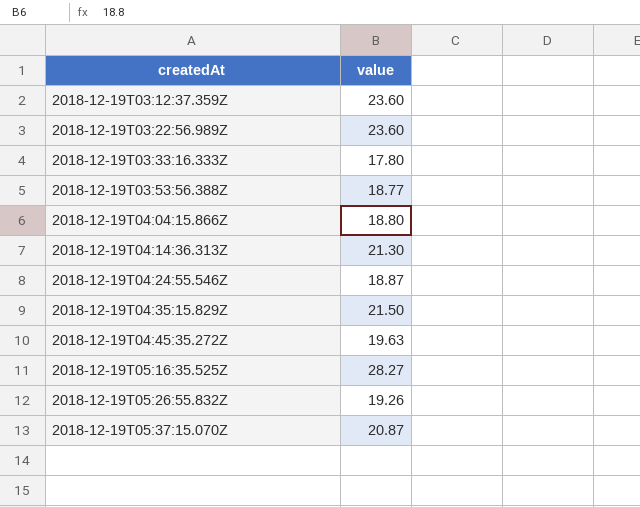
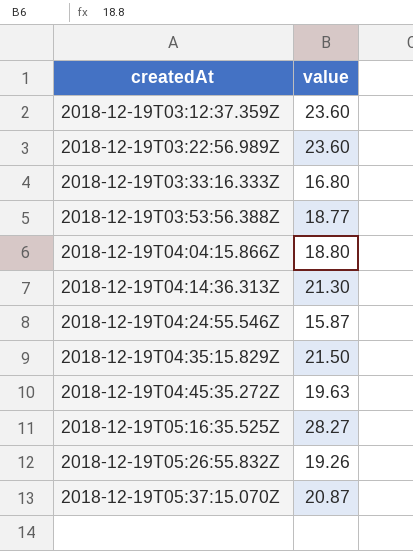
2018-12-19T03:33:16.333Z | value: 17.80 -> 16.80
2018-12-19T04:24:55.546Z | value: 18.87 -> 15.87

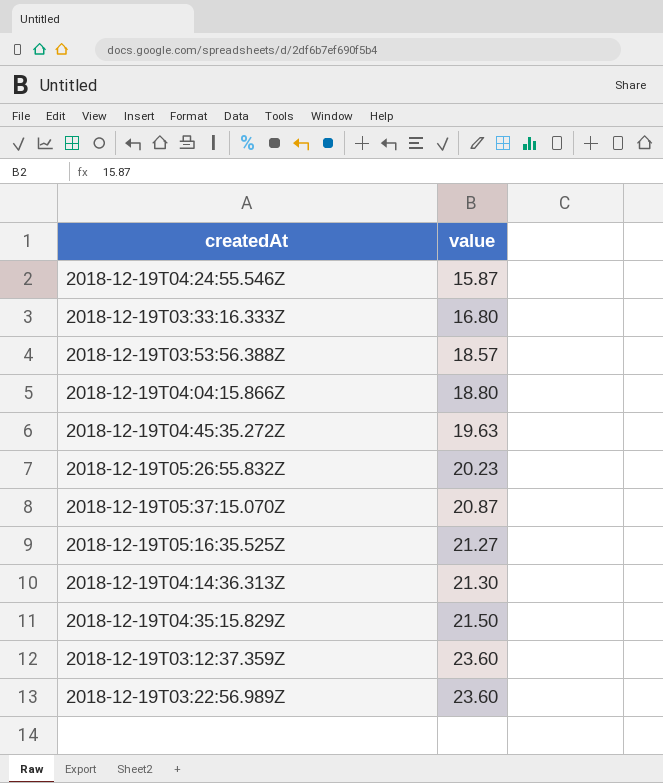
row order: createdAt ascending -> value ascending
2018-12-19T03:53:56.388Z | value: 18.77 -> 18.57
2018-12-19T05:26:55.832Z | value: 19.26 -> 20.23
2018-12-19T05:16:35.525Z | value: 28.27 -> 21.27

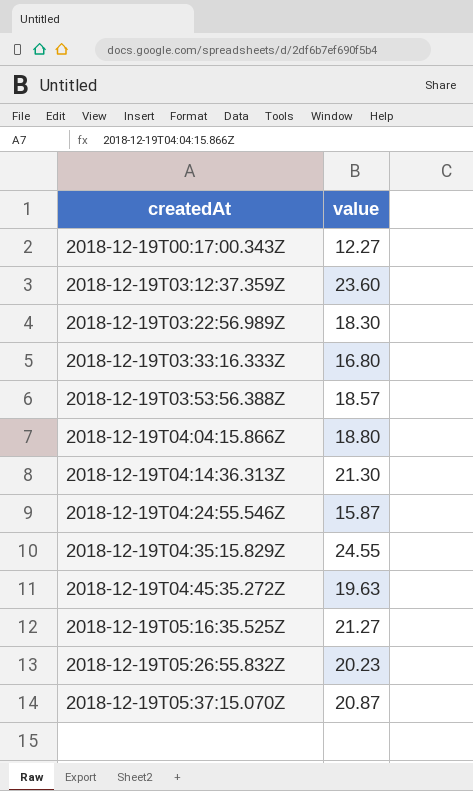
row order: value ascending -> createdAt ascending
row 2018-12-19T00:17:00.343Z: none -> 12.27
2018-12-19T03:22:56.989Z | value: 23.60 -> 18.30
2018-12-19T04:35:15.829Z | value: 21.50 -> 24.55

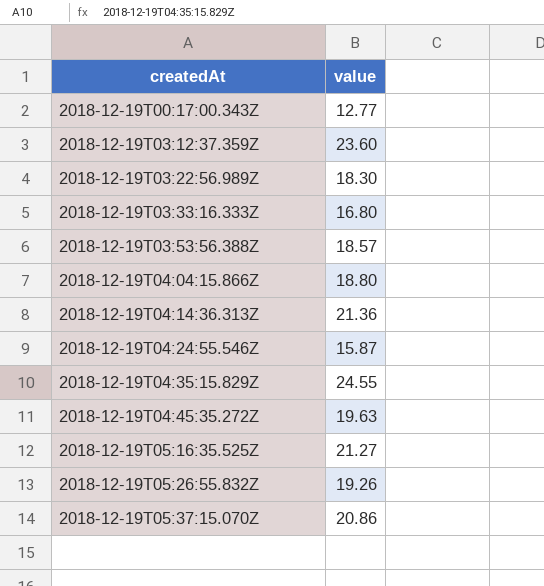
2018-12-19T00:17:00.343Z | value: 12.27 -> 12.77
2018-12-19T04:14:36.313Z | value: 21.30 -> 21.36
2018-12-19T05:26:55.832Z | value: 20.23 -> 19.26
2018-12-19T05:37:15.070Z | value: 20.87 -> 20.86

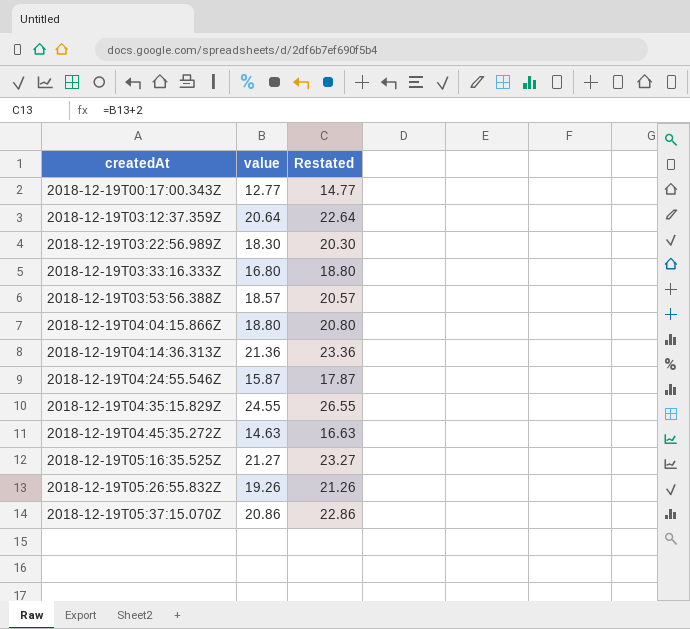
column Restated | formula: none -> [value] + 2
2018-12-19T03:12:37.359Z | value: 23.60 -> 20.64
2018-12-19T04:45:35.272Z | value: 19.63 -> 14.63

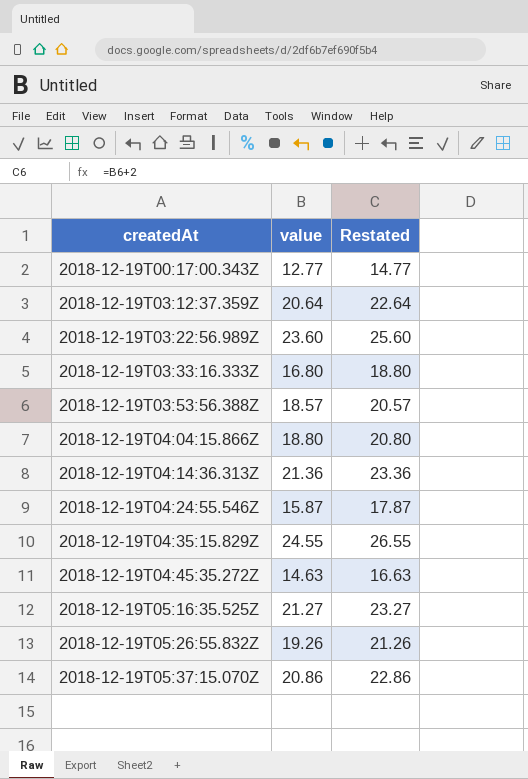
2018-12-19T03:22:56.989Z | value: 18.30 -> 23.60
2018-12-19T03:22:56.989Z | Restated: 20.30 -> 25.60

